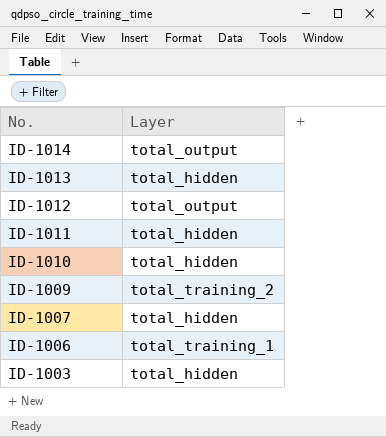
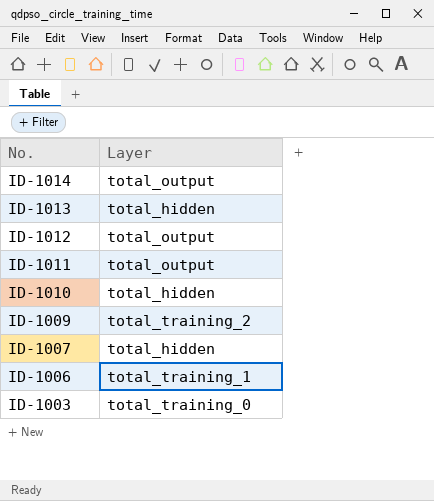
ID-1011 | Layer: total_hidden -> total_output
ID-1003 | Layer: total_hidden -> total_training_0

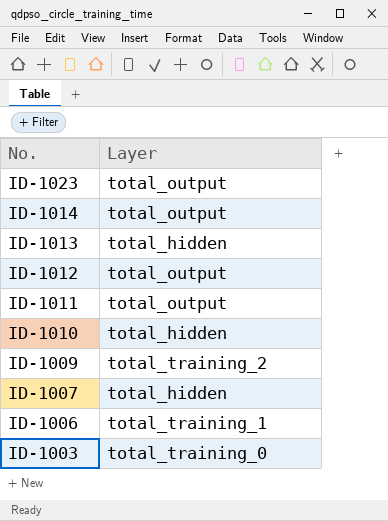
row ID-1023: none -> total_output

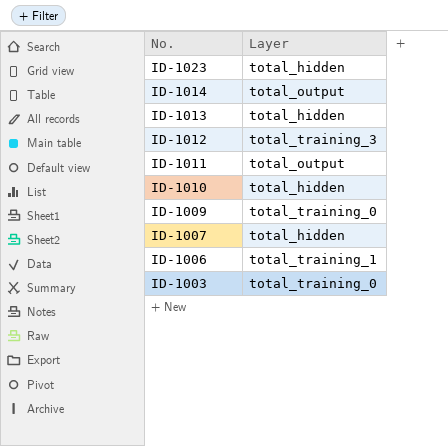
ID-1023 | Layer: total_output -> total_hidden
ID-1012 | Layer: total_output -> total_training_3
ID-1009 | Layer: total_training_2 -> total_training_0

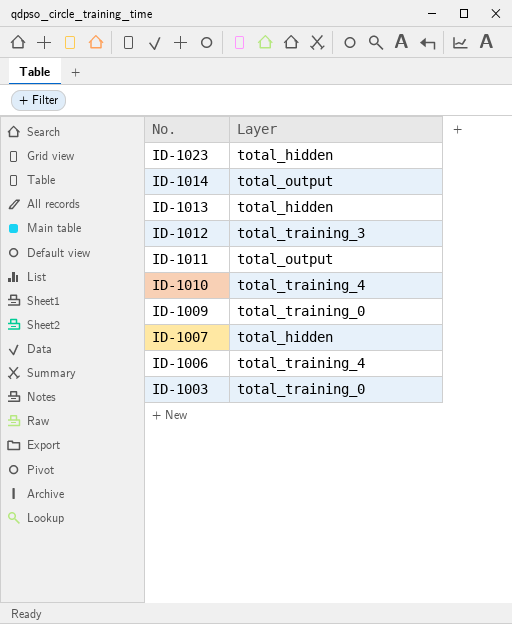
ID-1010 | Layer: total_hidden -> total_training_4
ID-1006 | Layer: total_training_1 -> total_training_4

